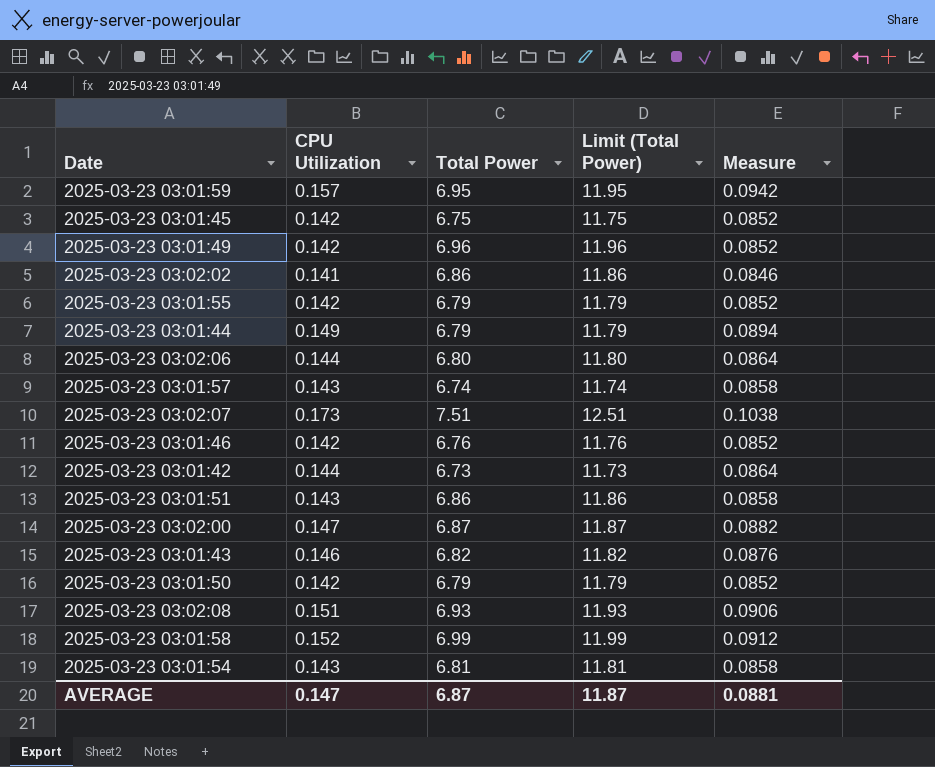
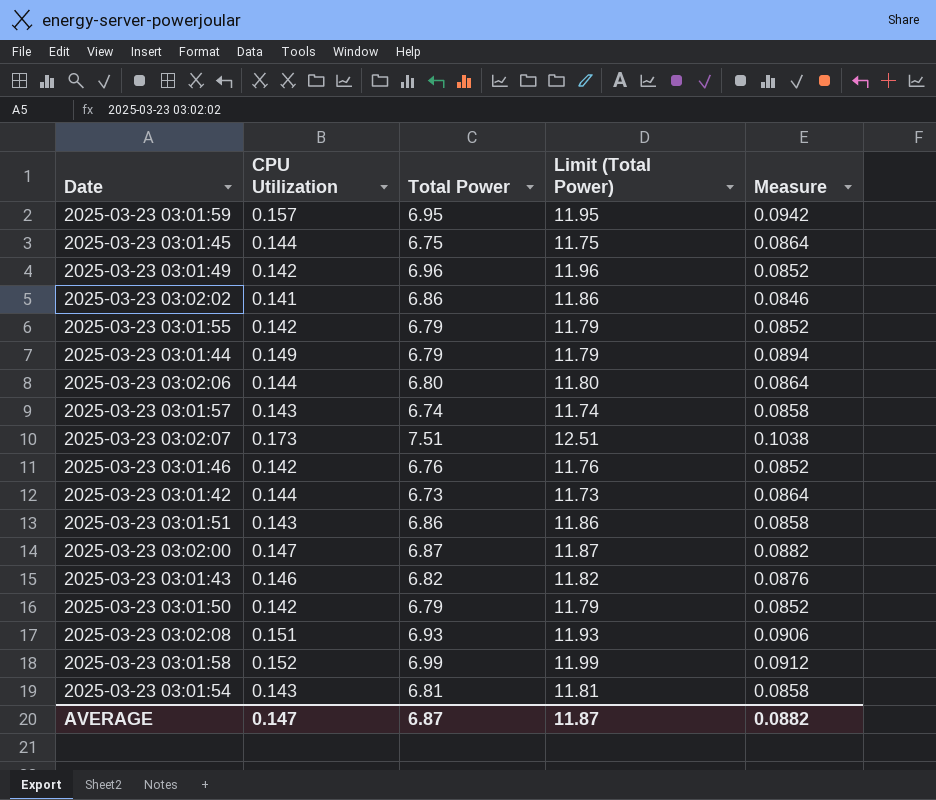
2025-03-23 03:01:45 | CPU Utilization: 0.142 -> 0.144
2025-03-23 03:01:45 | Measure: 0.0852 -> 0.0864
AVERAGE | Measure: 0.0881 -> 0.0882

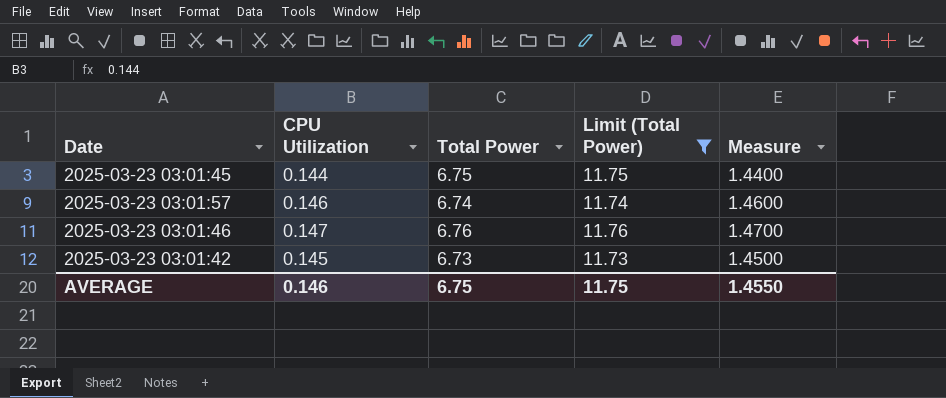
filter: none -> Limit (Total Power) <= 11.76
column Measure | formula: [CPU Utilization] * 0.6 -> [CPU Utilization] * 10
2025-03-23 03:01:57 | CPU Utilization: 0.143 -> 0.146
2025-03-23 03:01:46 | CPU Utilization: 0.142 -> 0.147
2025-03-23 03:01:42 | CPU Utilization: 0.144 -> 0.145
AVERAGE | CPU Utilization: 0.147 -> 0.146
AVERAGE | Total Power: 6.87 -> 6.75
AVERAGE | Limit (Total Power): 11.87 -> 11.75
AVERAGE | Measure: 0.0882 -> 1.4550

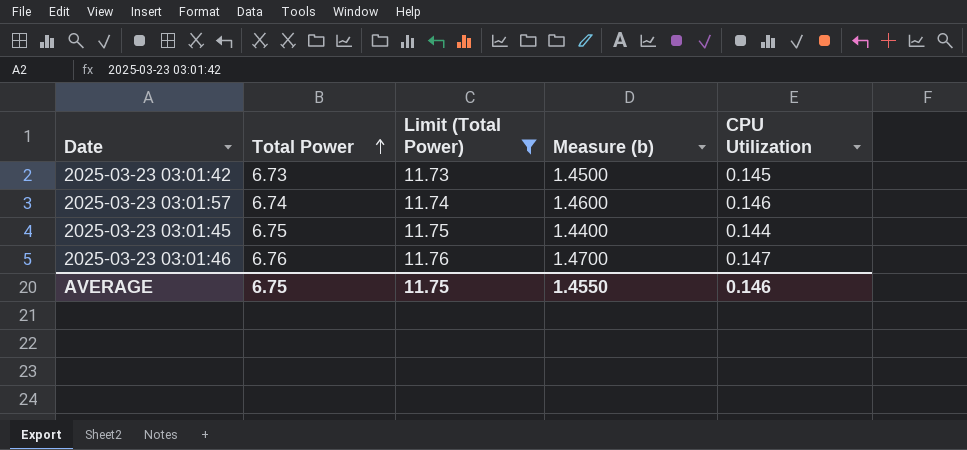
row order: none -> Total Power ascending
column name: Measure -> Measure (b)
column CPU Utilization | position: 2 -> 5

